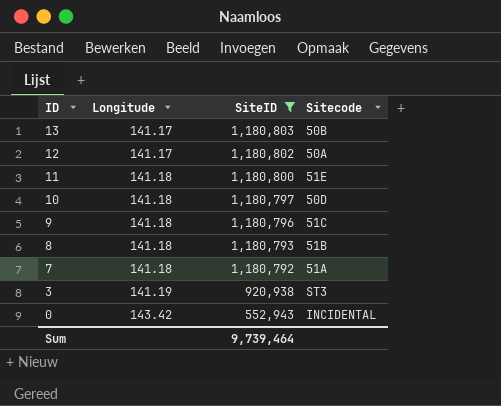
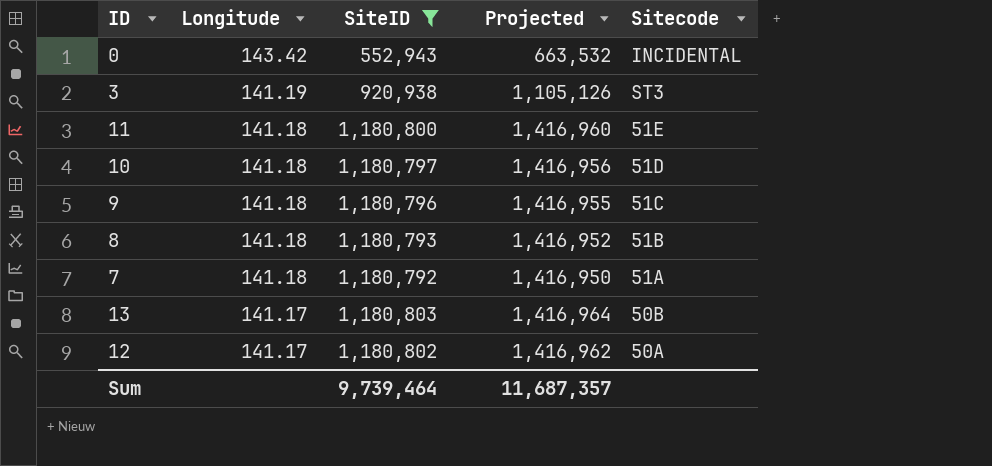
row order: ID descending -> Longitude descending
column Projected | formula: none -> [SiteID] * 1.2
10 | Sitecode: 50D -> 51D

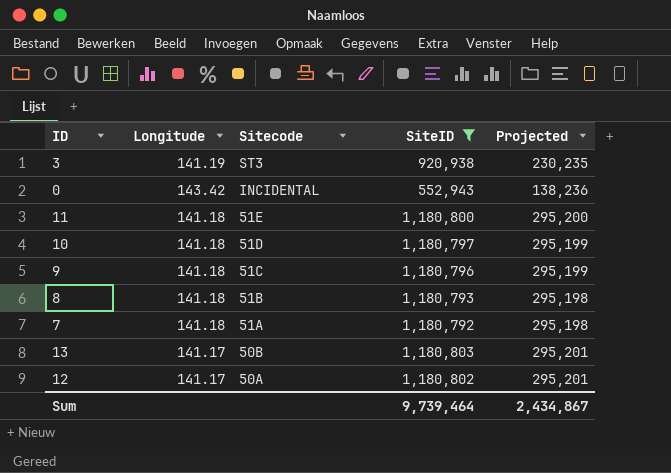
row order: Longitude descending -> Sitecode descending
column Sitecode | position: 5 -> 3
column Projected | formula: [SiteID] * 1.2 -> [SiteID] * 0.25
Sum | Projected: 11,687,357 -> 2,434,867

